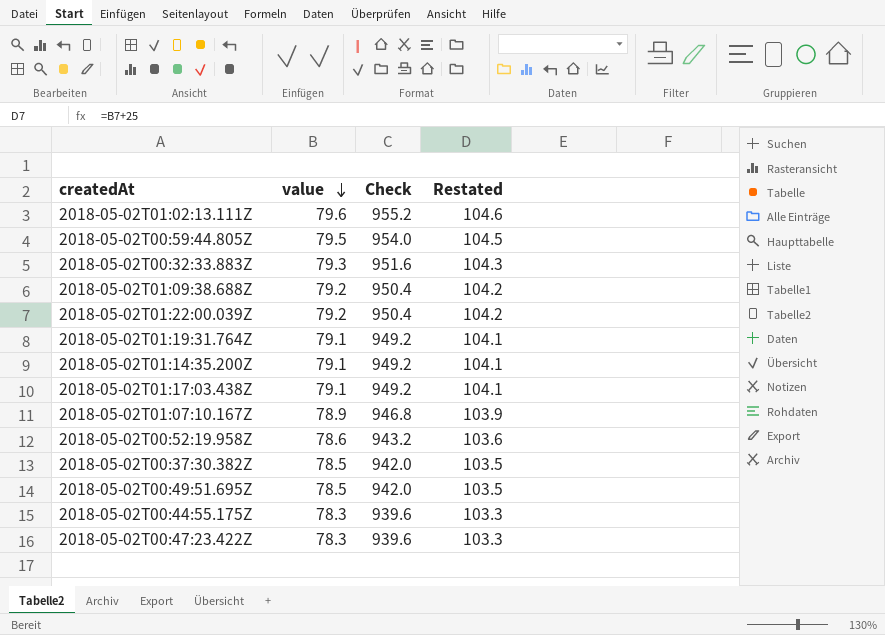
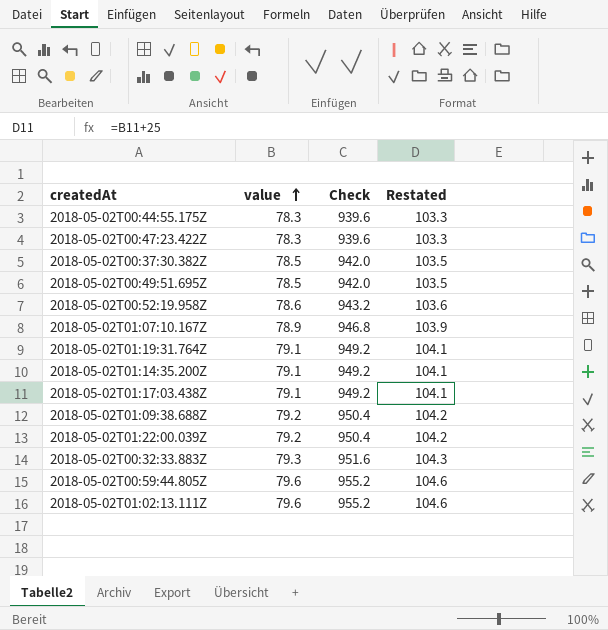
row order: value descending -> value ascending
2018-05-02T00:59:44.805Z | value: 79.5 -> 79.6
2018-05-02T00:59:44.805Z | Check: 954.0 -> 955.2
2018-05-02T00:59:44.805Z | Restated: 104.5 -> 104.6

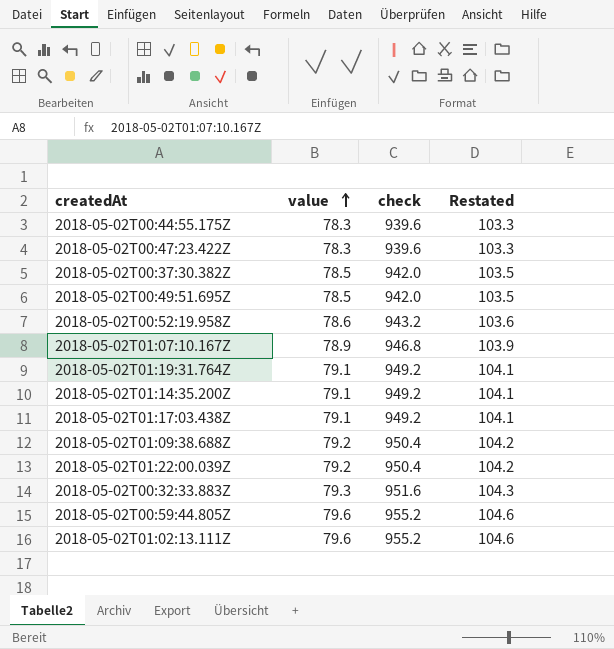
column name: Check -> check

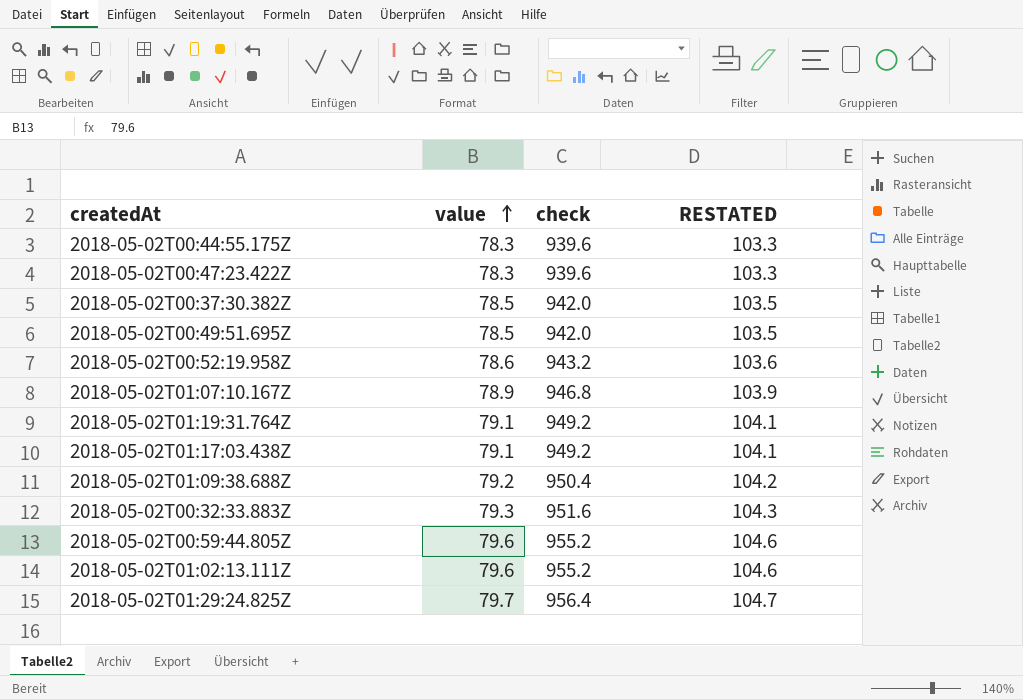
column name: Restated -> RESTATED
row 2018-05-02T01:14:35.200Z: 79.1 | 949.2 | 104.1 -> none
row 2018-05-02T01:22:00.039Z: 79.2 | 950.4 | 104.2 -> none
row 2018-05-02T01:29:24.825Z: none -> 79.7 | 956.4 | 104.7

